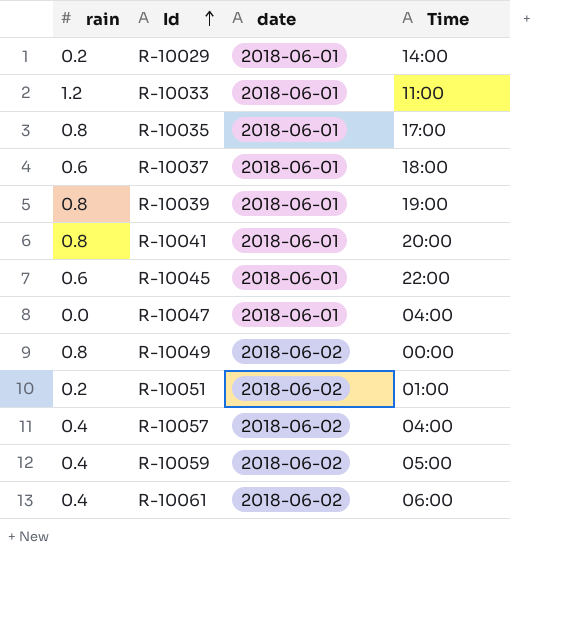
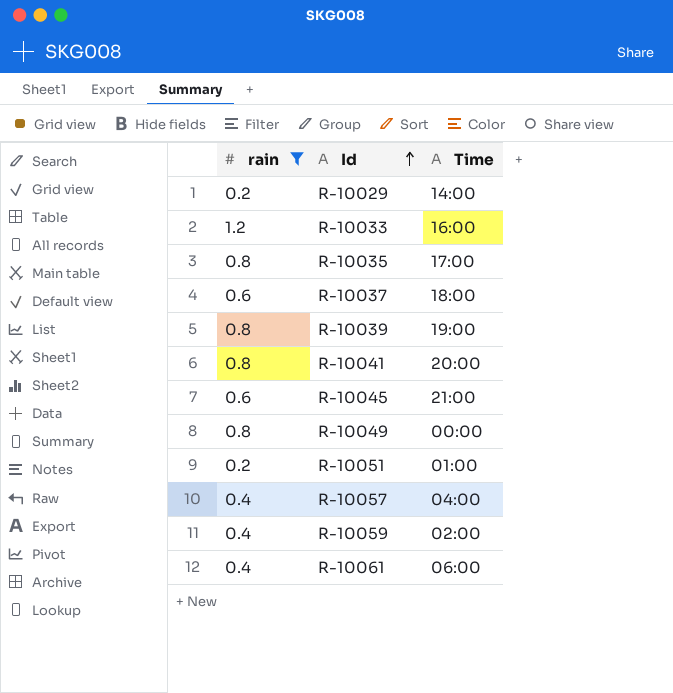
filter: none -> rain != 0.0
column date | position: 3 -> none
R-10033 | Time: 11:00 -> 16:00
R-10045 | Time: 22:00 -> 21:00
R-10059 | Time: 05:00 -> 02:00

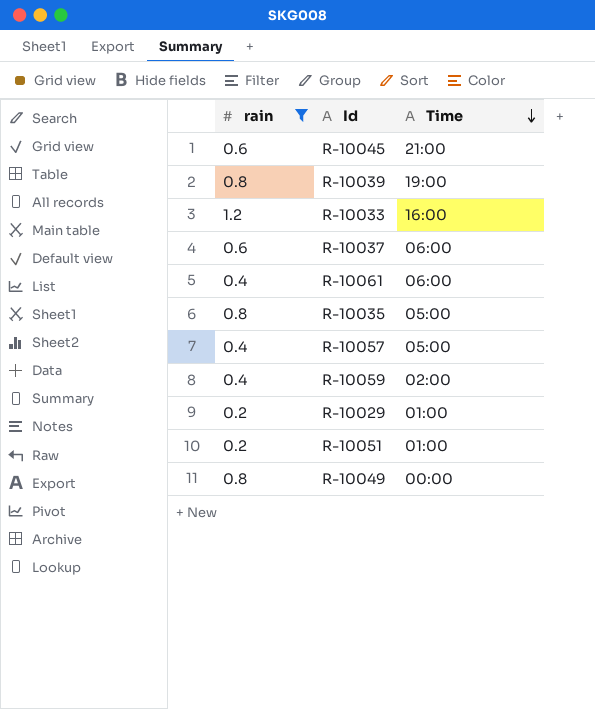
row order: Id ascending -> Time descending
row R-10041: 0.8 | 20:00 -> none
R-10037 | Time: 18:00 -> 06:00
R-10035 | Time: 17:00 -> 05:00
R-10057 | Time: 04:00 -> 05:00
R-10029 | Time: 14:00 -> 01:00

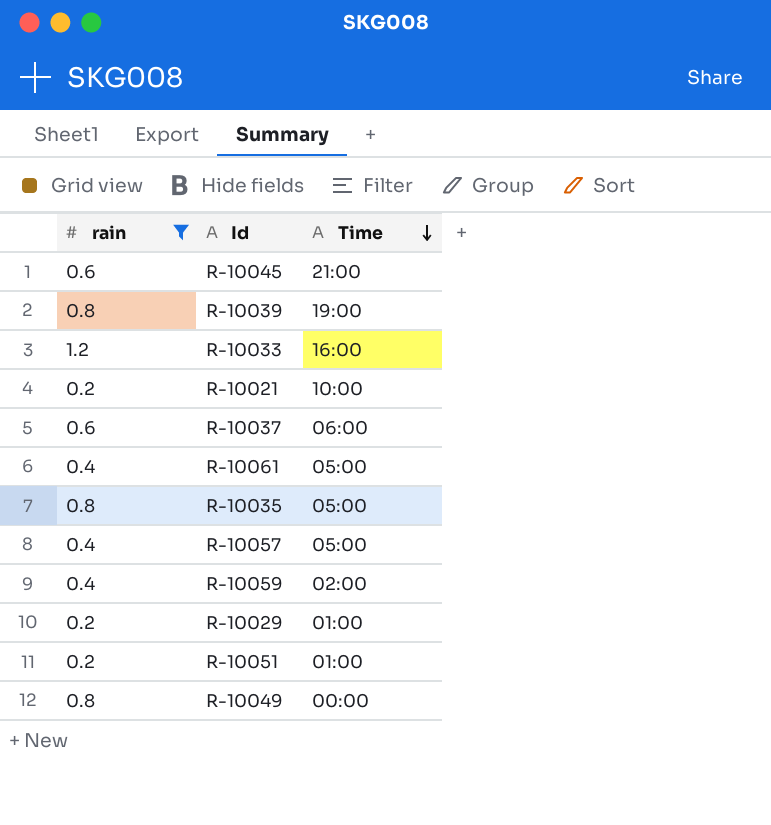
row R-10021: none -> 0.2 | 10:00
R-10061 | Time: 06:00 -> 05:00

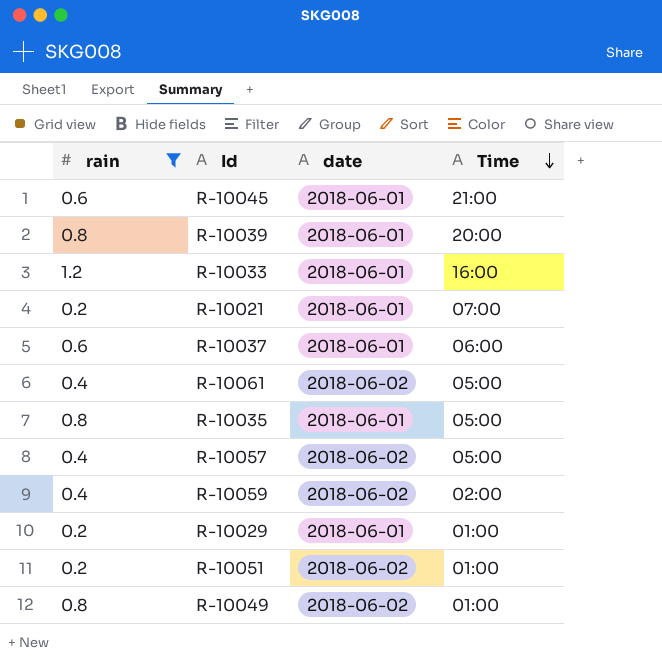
column date | position: none -> 3
R-10039 | Time: 19:00 -> 20:00
R-10021 | Time: 10:00 -> 07:00
R-10049 | Time: 00:00 -> 01:00

